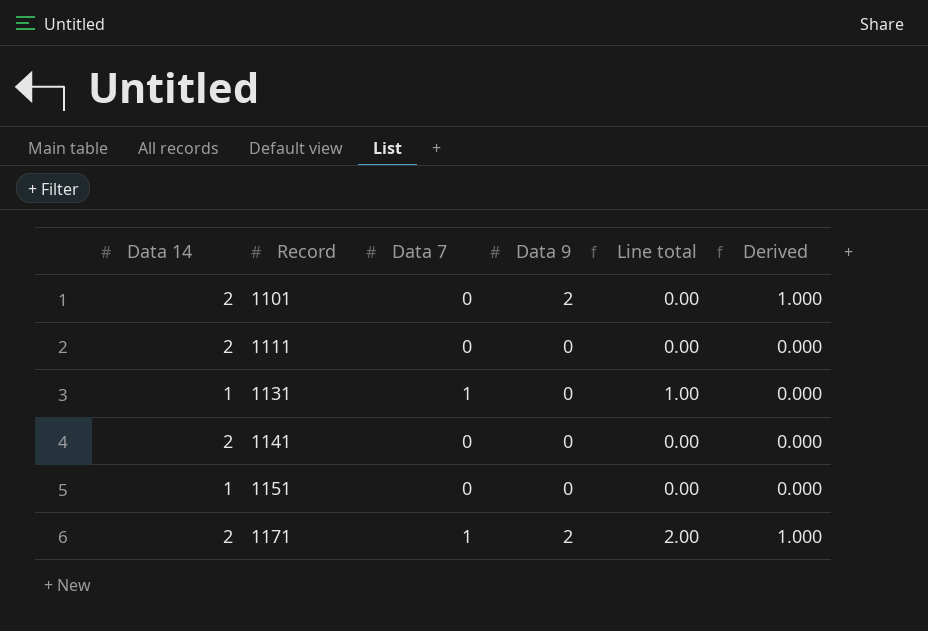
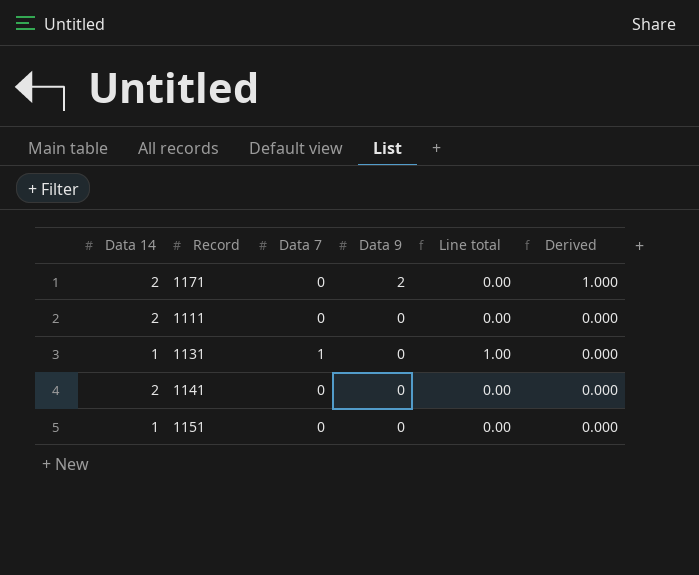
row order: Record ascending -> Data 9 descending
row 1101: 2 | 0 | 2 | 0.00 | 1.000 -> none
1171 | Data 7: 1 -> 0
1171 | Line total: 2.00 -> 0.00

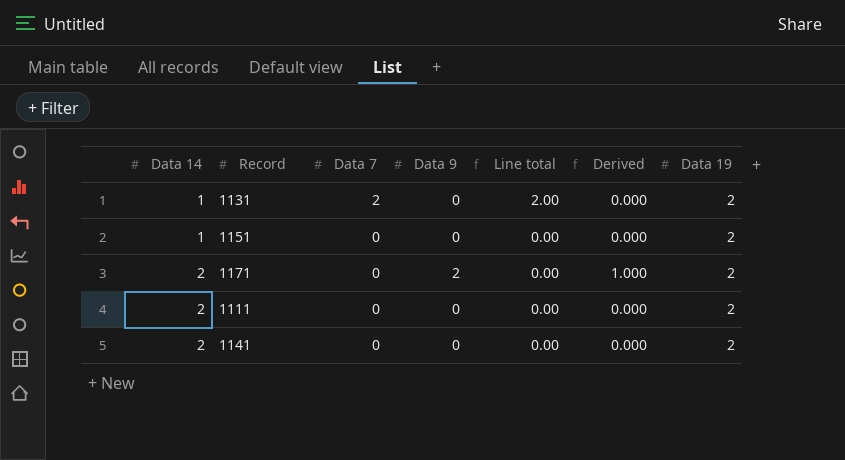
row order: Data 9 descending -> Data 14 ascending
column Data 19 | position: none -> 7
1131 | Data 7: 1 -> 2
1131 | Line total: 1.00 -> 2.00

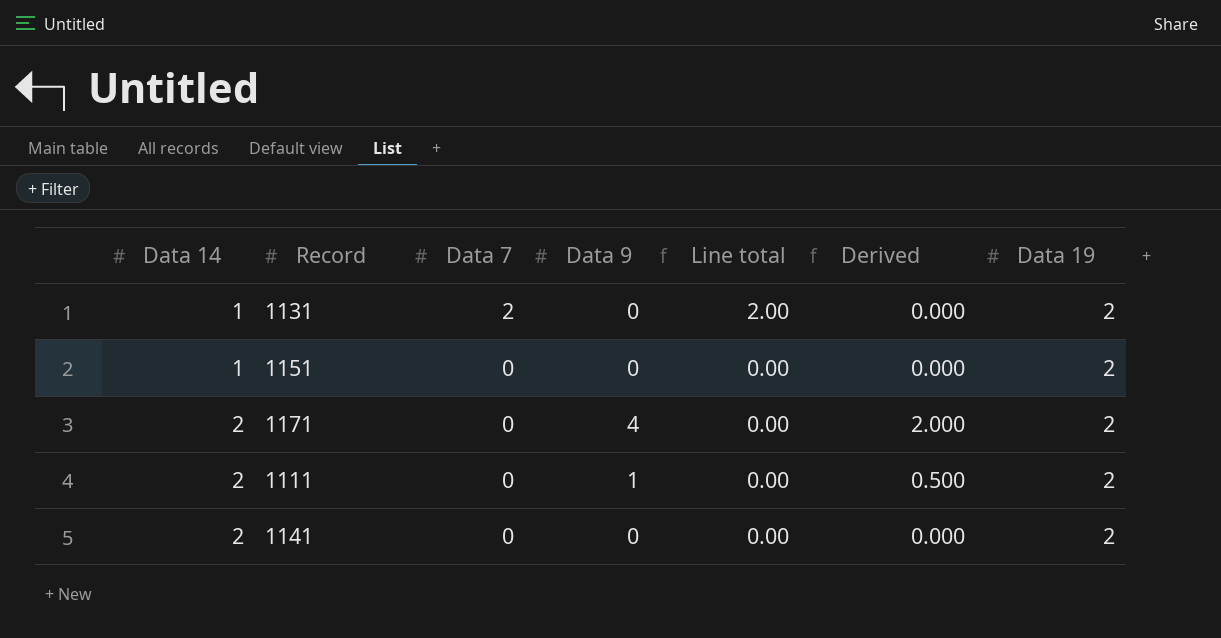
1171 | Data 9: 2 -> 4
1171 | Derived: 1.000 -> 2.000
1111 | Data 9: 0 -> 1
1111 | Derived: 0.000 -> 0.500

